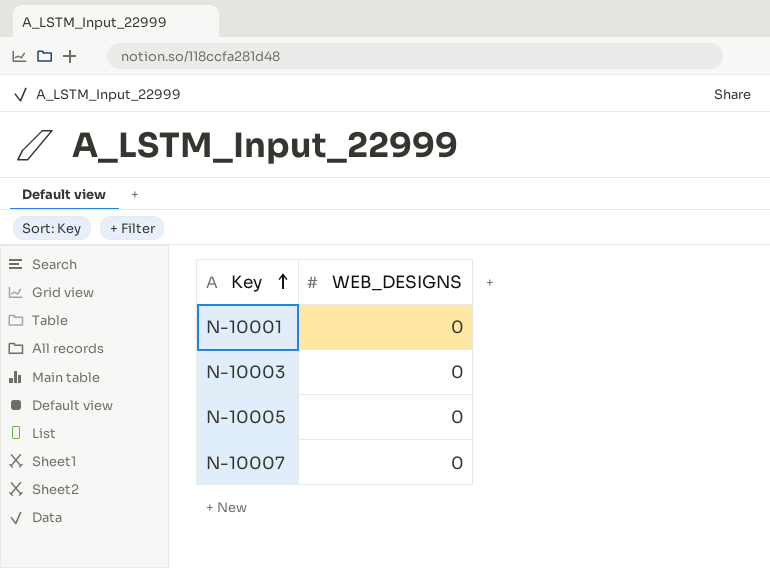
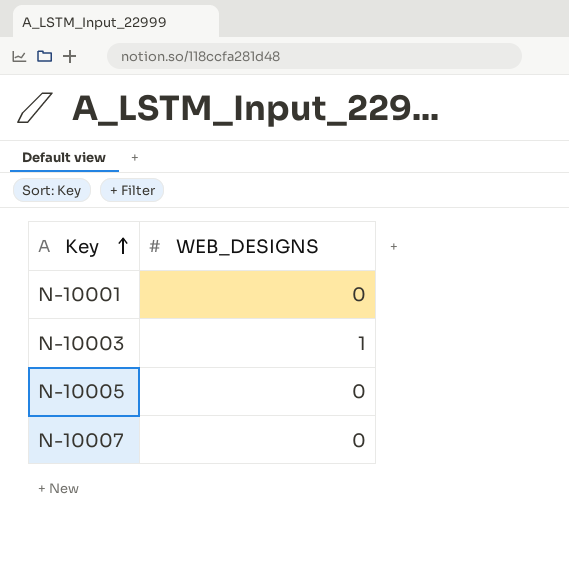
N-10003 | WEB_DESIGNS: 0 -> 1

